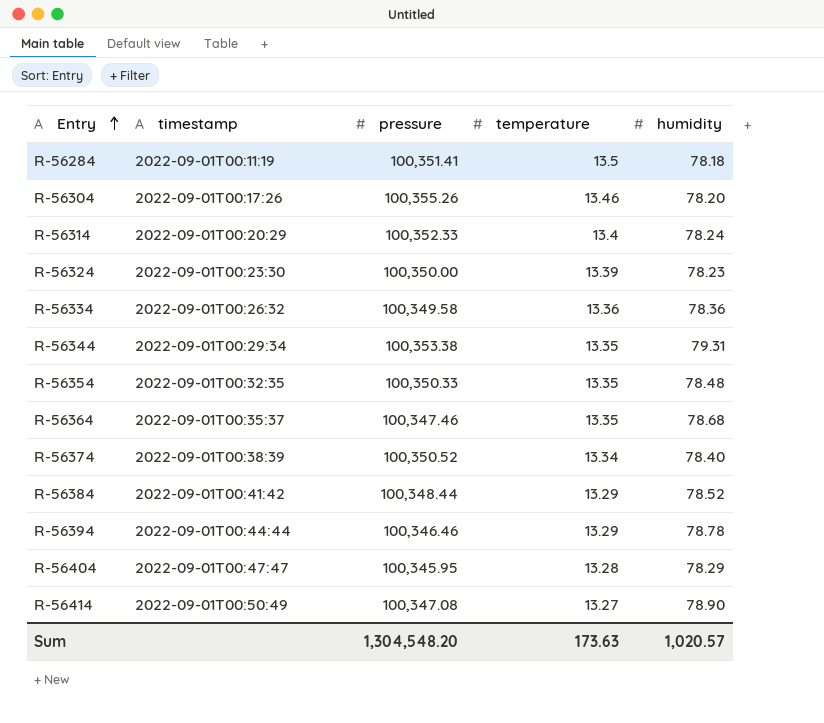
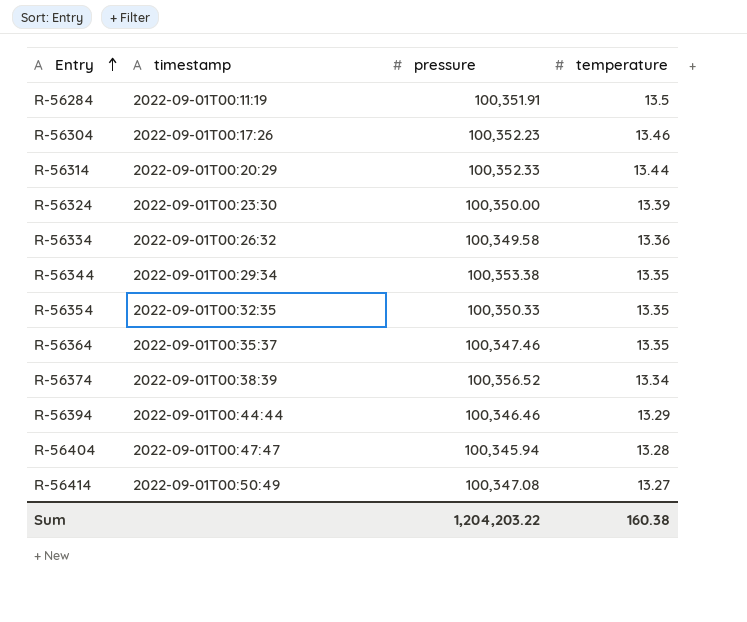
column humidity | position: 5 -> none
row R-56384: 2022-09-01T00:41:42 | 100,348.44 | 13.29 | 78.52 -> none
R-56284 | pressure: 100,351.41 -> 100,351.91
R-56304 | pressure: 100,355.26 -> 100,352.23
R-56314 | temperature: 13.4 -> 13.44
R-56374 | pressure: 100,350.52 -> 100,356.52
R-56404 | pressure: 100,345.95 -> 100,345.94
Sum | pressure: 1,304,548.20 -> 1,204,203.22
Sum | temperature: 173.63 -> 160.38

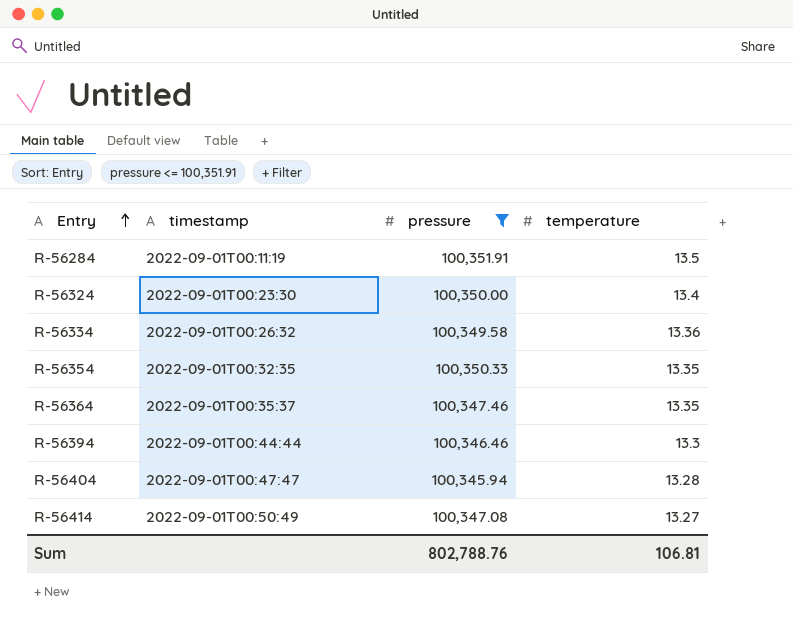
filter: none -> pressure <= 100,351.91
R-56324 | temperature: 13.39 -> 13.4
R-56394 | temperature: 13.29 -> 13.3
Sum | pressure: 1,204,203.22 -> 802,788.76
Sum | temperature: 160.38 -> 106.81

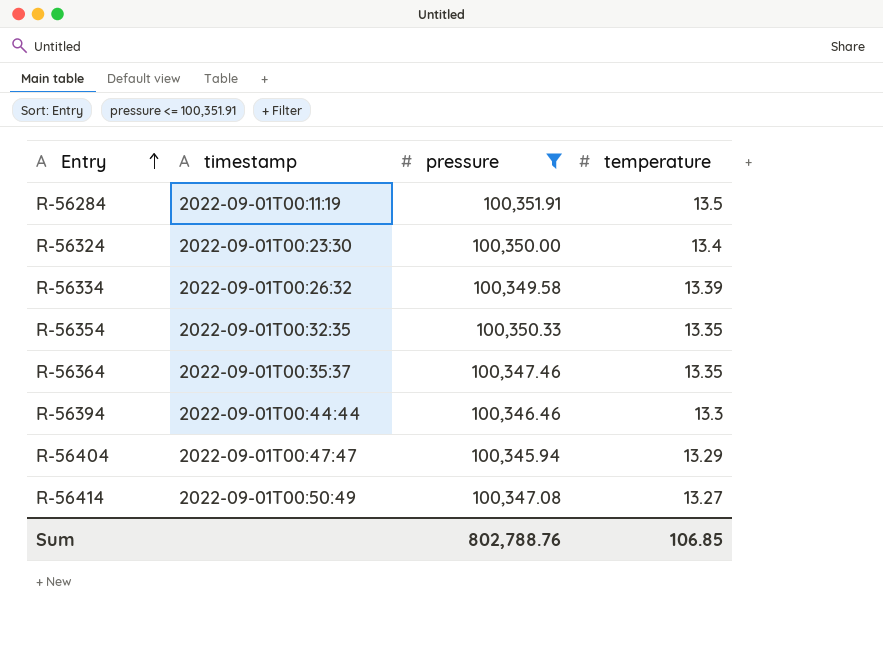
R-56334 | temperature: 13.36 -> 13.39
R-56404 | temperature: 13.28 -> 13.29
Sum | temperature: 106.81 -> 106.85

